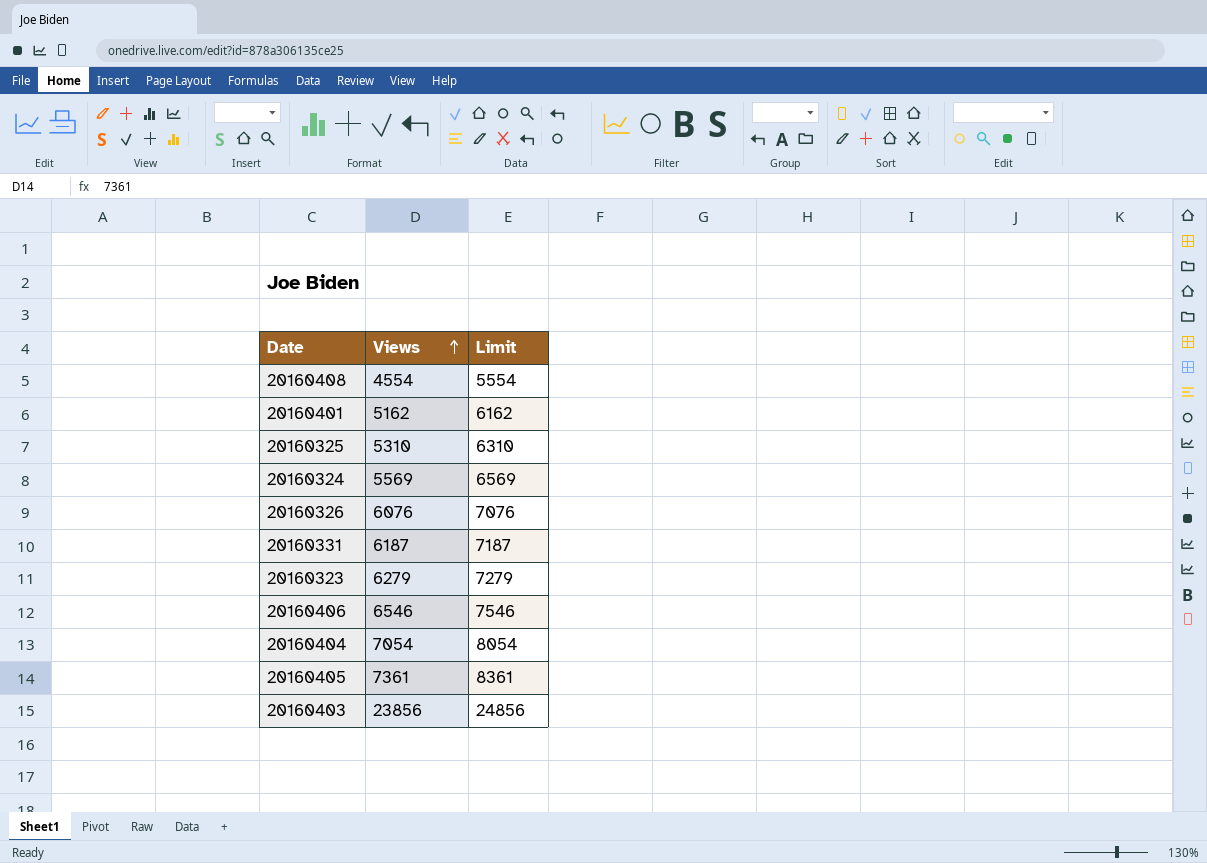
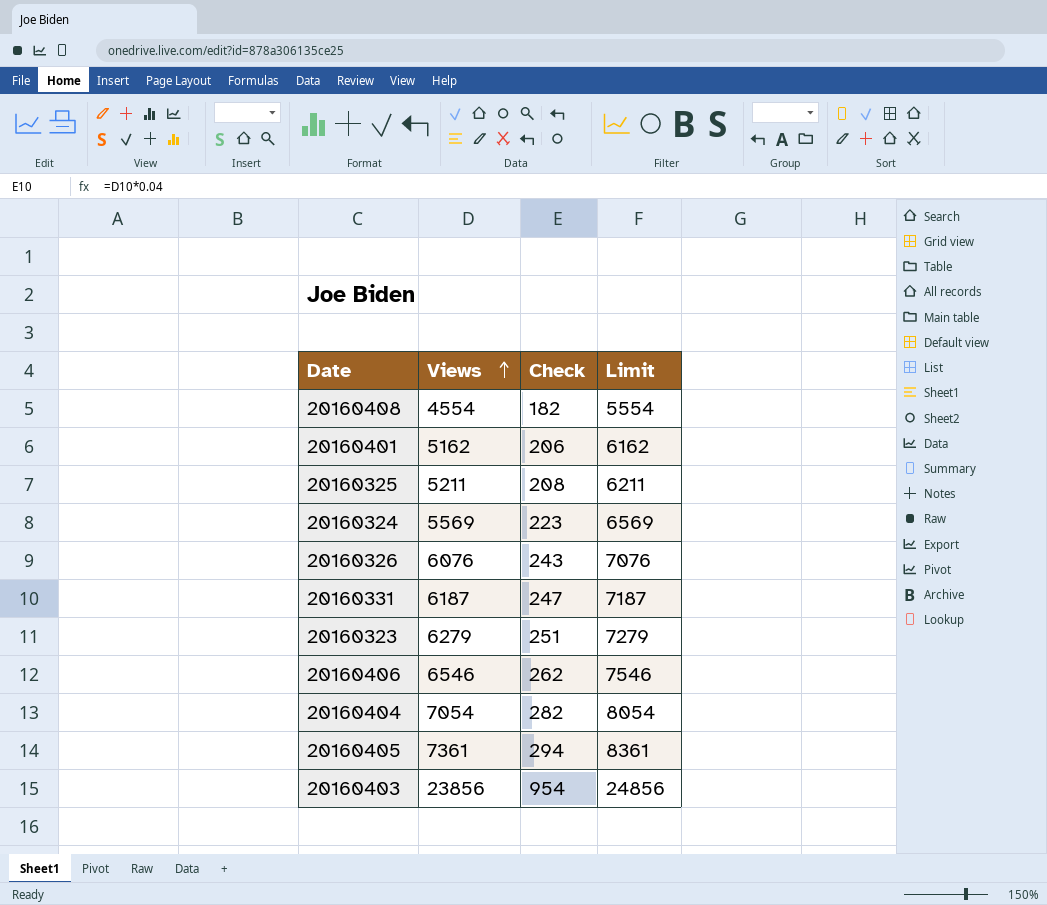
column Check | formula: none -> [Views] * 0.04
20160325 | Views: 5310 -> 5211
20160325 | Limit: 6310 -> 6211

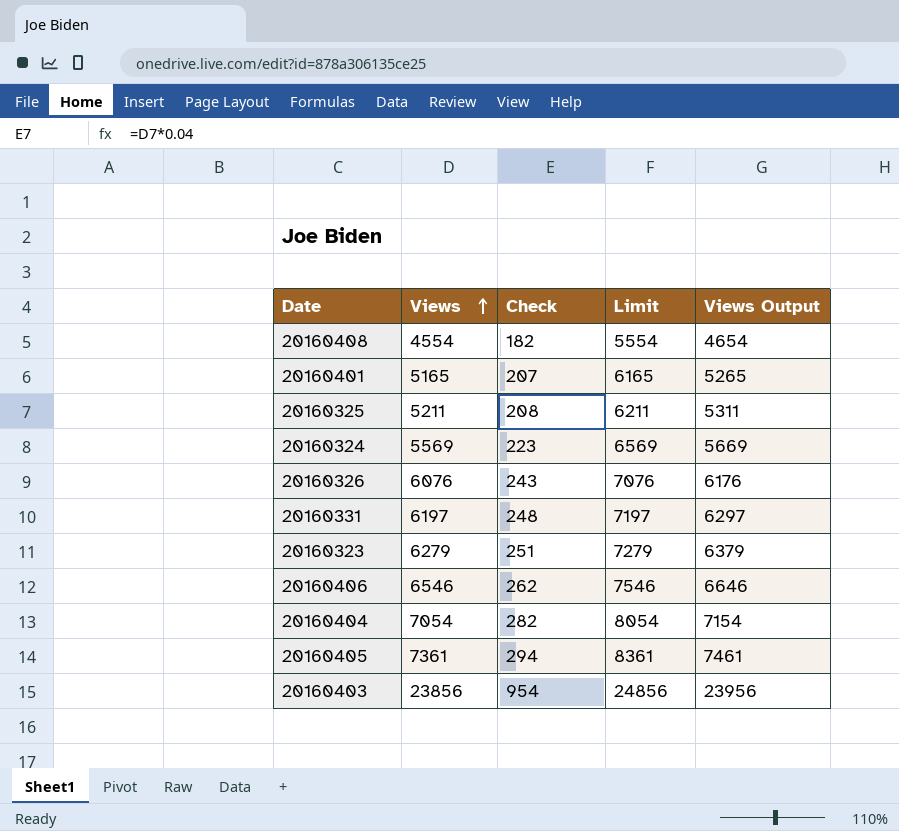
column Views Output | formula: none -> [Views] + 100
20160401 | Views: 5162 -> 5165
20160401 | Check: 206 -> 207
20160401 | Limit: 6162 -> 6165
20160331 | Views: 6187 -> 6197
20160331 | Check: 247 -> 248
20160331 | Limit: 7187 -> 7197

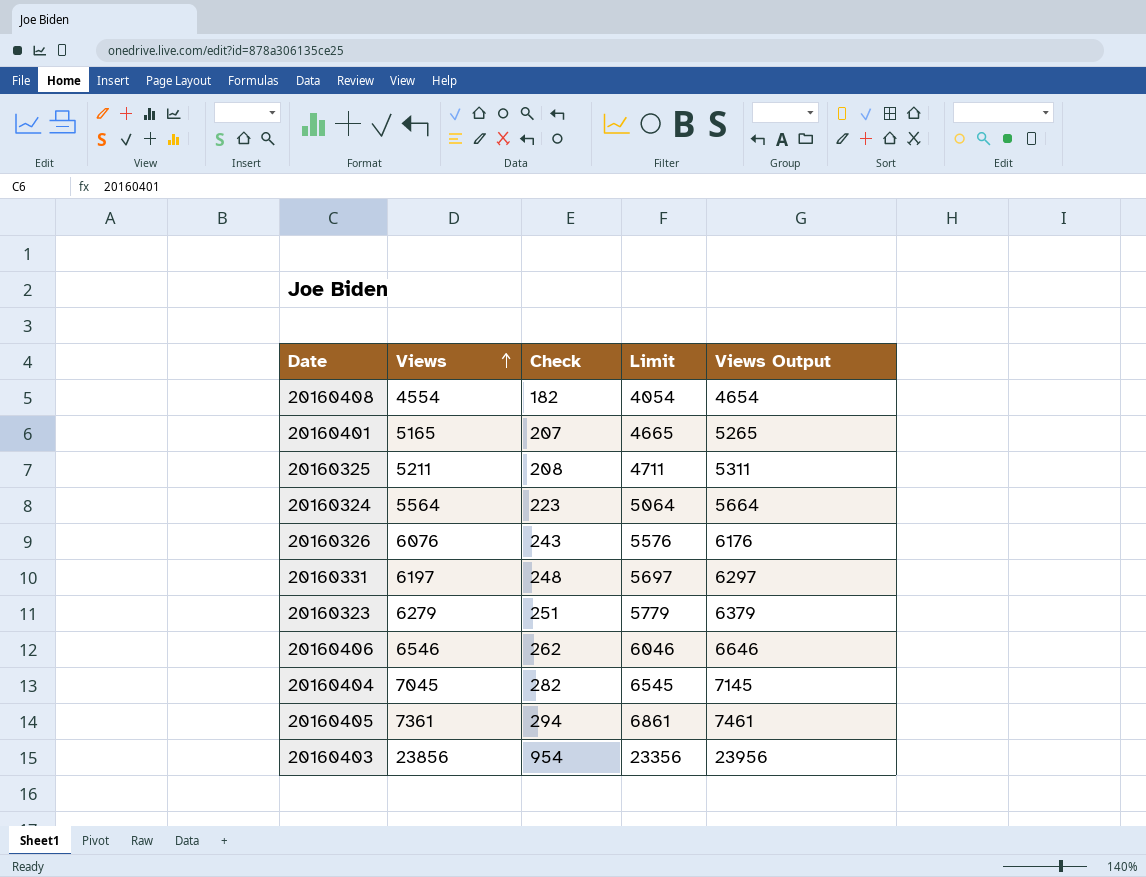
column Limit | formula: [Views] + 1000 -> [Views] - 500
20160324 | Views: 5569 -> 5564
20160324 | Views Output: 5669 -> 5664
20160404 | Views: 7054 -> 7045
20160404 | Views Output: 7154 -> 7145

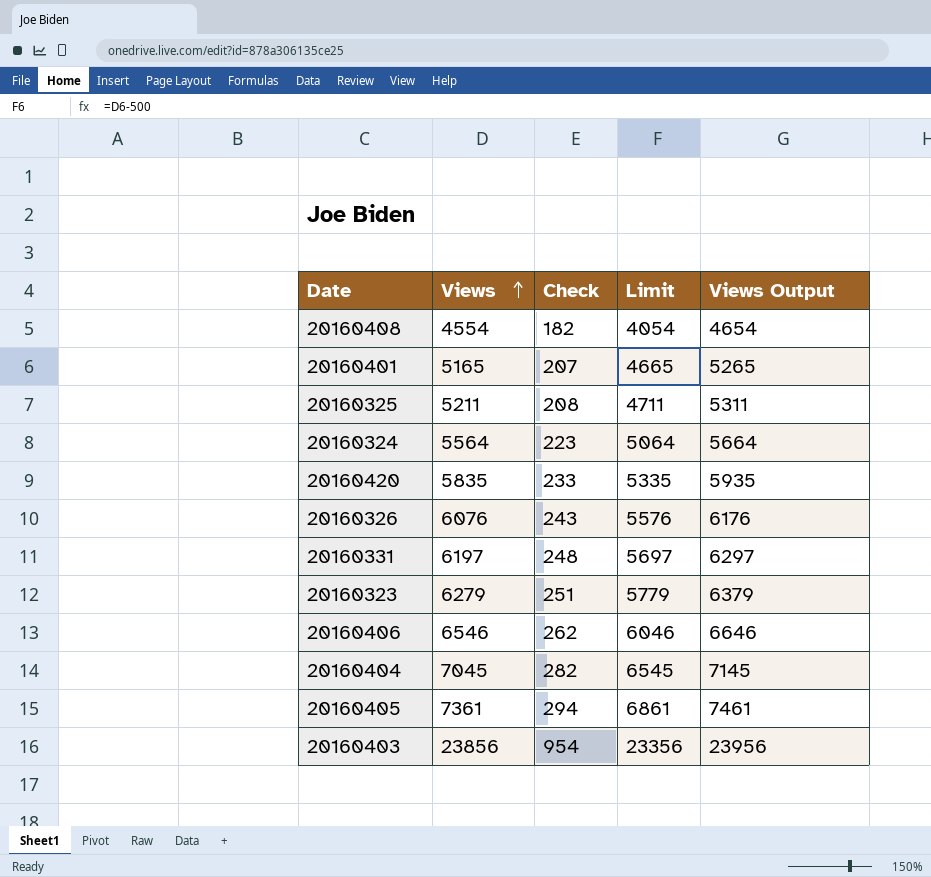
row 20160420: none -> 5835 | 233 | 5335 | 5935

